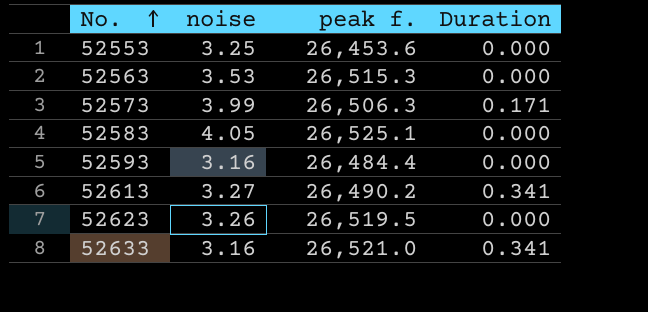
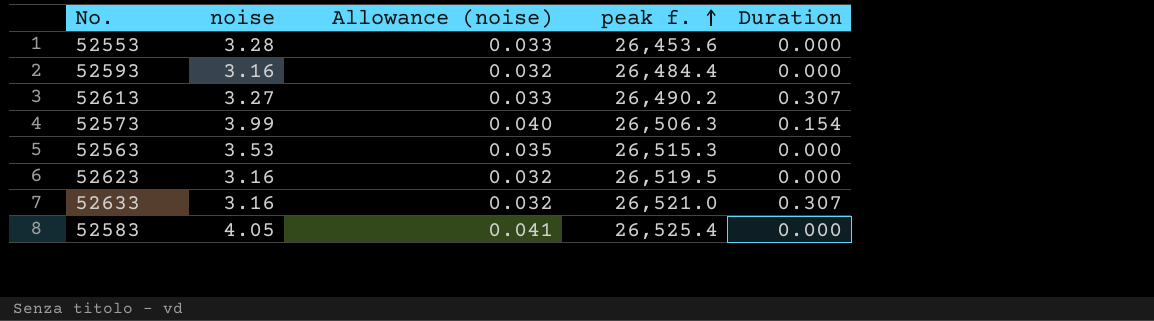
row order: No. ascending -> peak f. ascending
column Allowance (noise) | formula: none -> [noise] * 0.01
52553 | noise: 3.25 -> 3.28
52613 | Duration: 0.341 -> 0.307
52573 | Duration: 0.171 -> 0.154
52623 | noise: 3.26 -> 3.16
52633 | Duration: 0.341 -> 0.307
52583 | peak f.: 26,525.1 -> 26,525.4

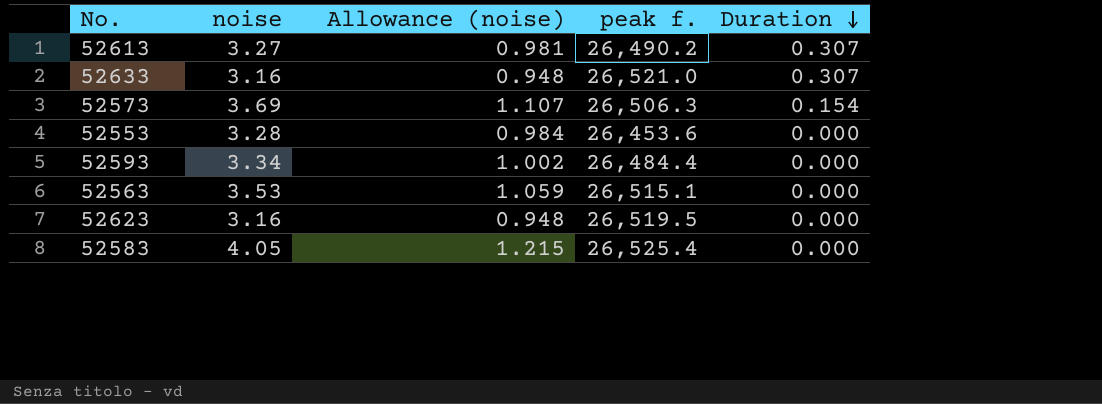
row order: peak f. ascending -> Duration descending
column Allowance (noise) | formula: [noise] * 0.01 -> [noise] * 0.3
52573 | noise: 3.99 -> 3.69
52593 | noise: 3.16 -> 3.34
52563 | peak f.: 26,515.3 -> 26,515.1

